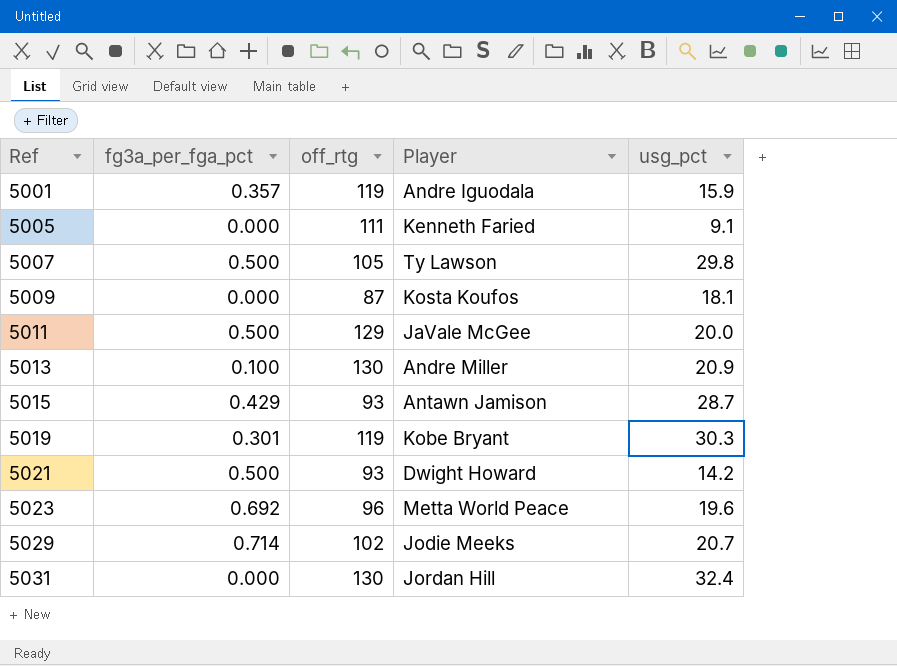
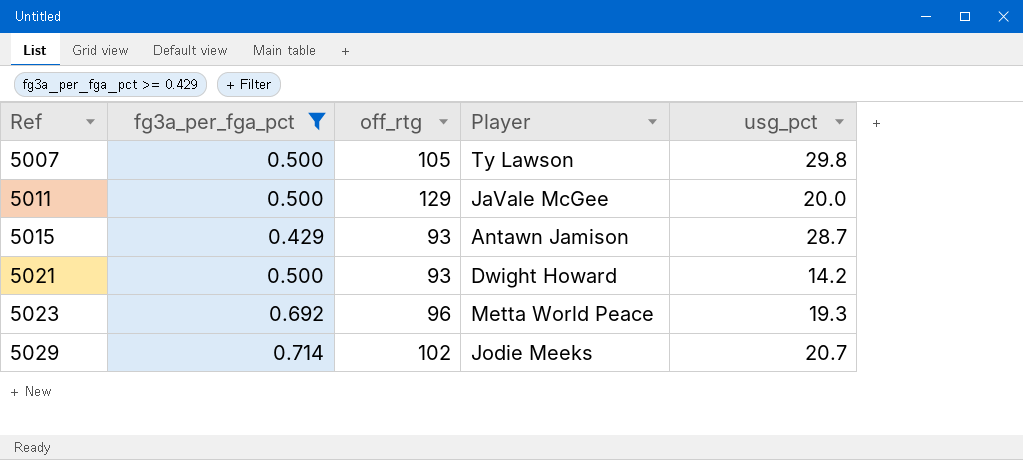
filter: none -> fg3a_per_fga_pct >= 0.429
5023 | usg_pct: 19.6 -> 19.3

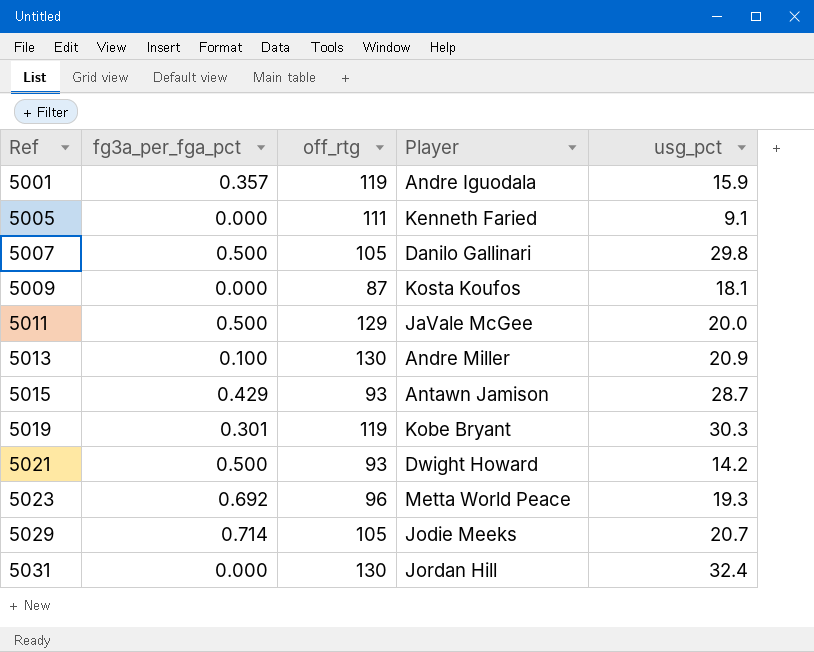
filter: fg3a_per_fga_pct >= 0.429 -> none
5007 | Player: Ty Lawson -> Danilo Gallinari
5029 | off_rtg: 102 -> 105

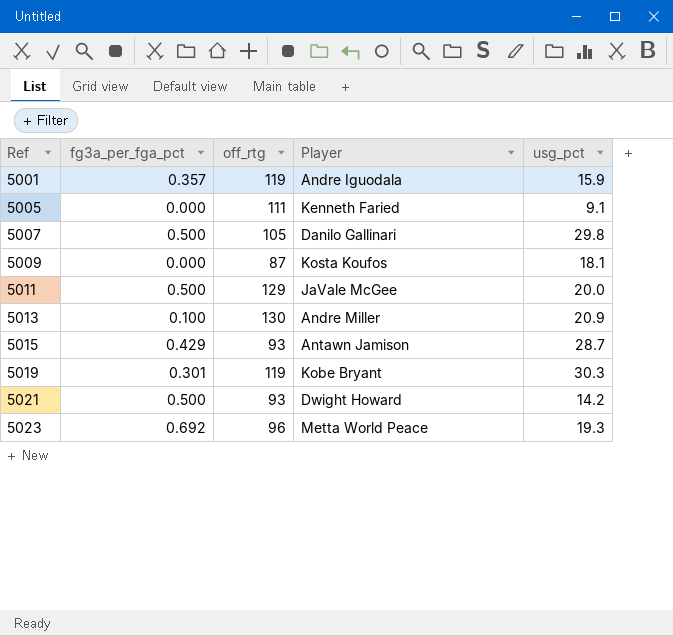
row 5029: 0.714 | 105 | Jodie Meeks | 20.7 -> none
row 5031: 0.000 | 130 | Jordan Hill | 32.4 -> none

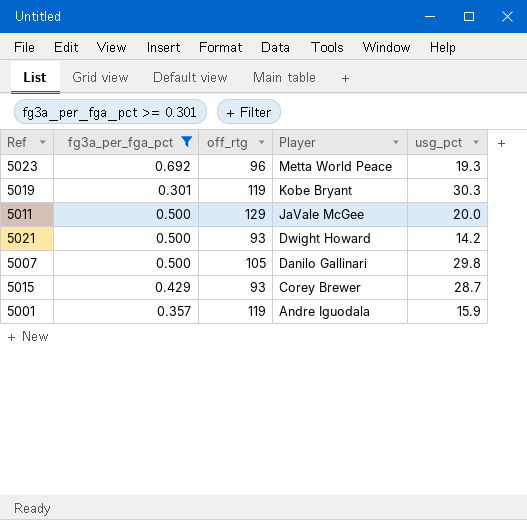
filter: none -> fg3a_per_fga_pct >= 0.301
row order: Ref ascending -> Player descending
5015 | Player: Antawn Jamison -> Corey Brewer

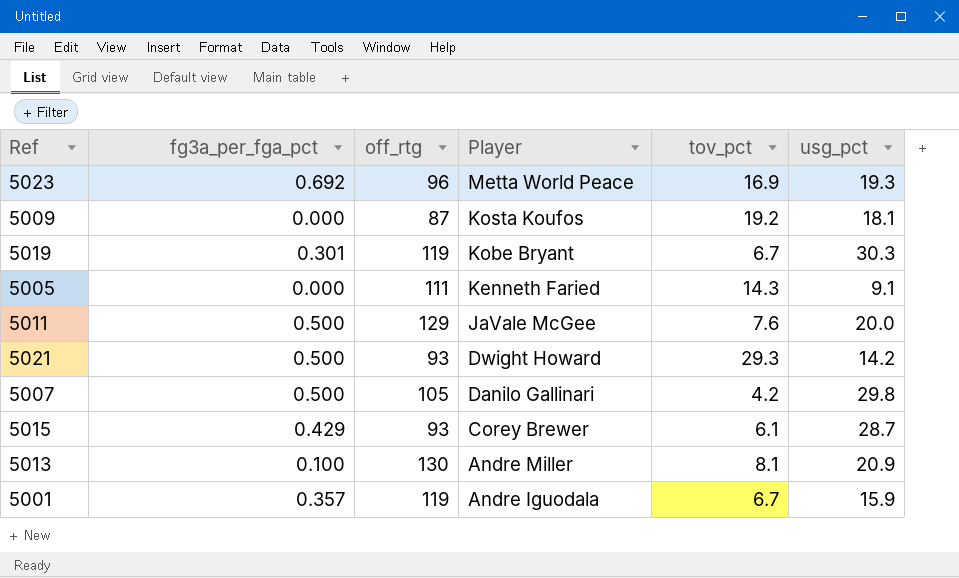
filter: fg3a_per_fga_pct >= 0.301 -> none
column tov_pct | position: none -> 5

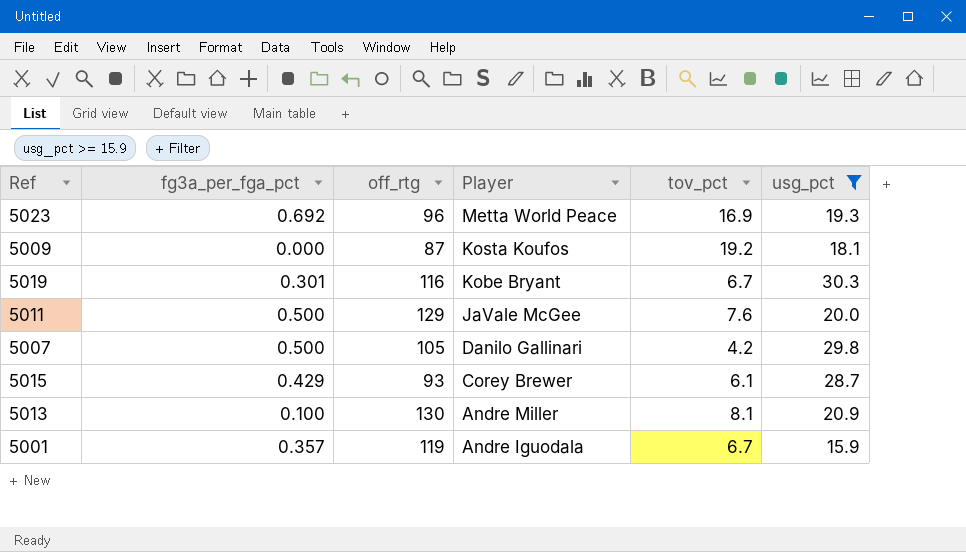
filter: none -> usg_pct >= 15.9
5019 | off_rtg: 119 -> 116

